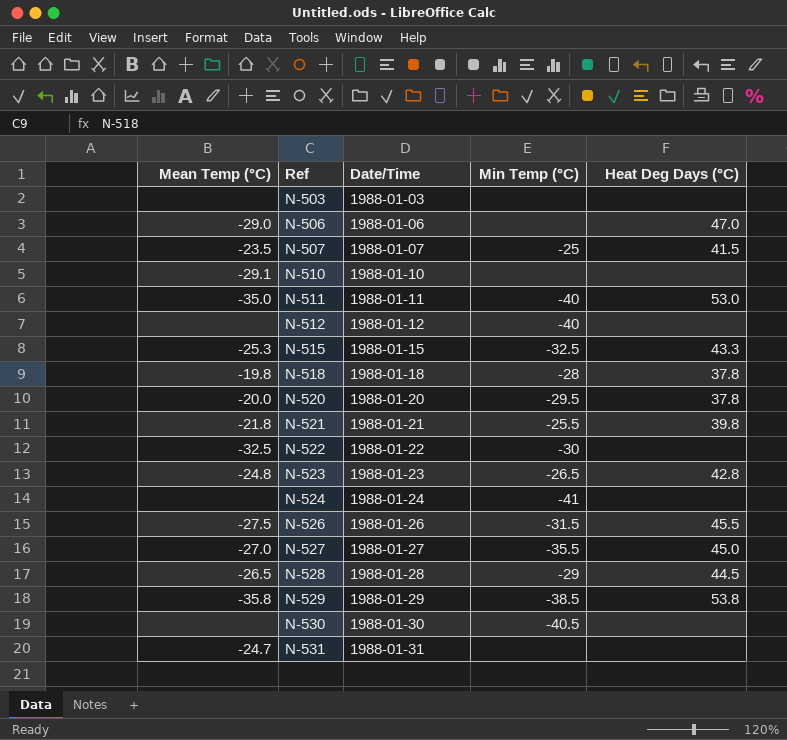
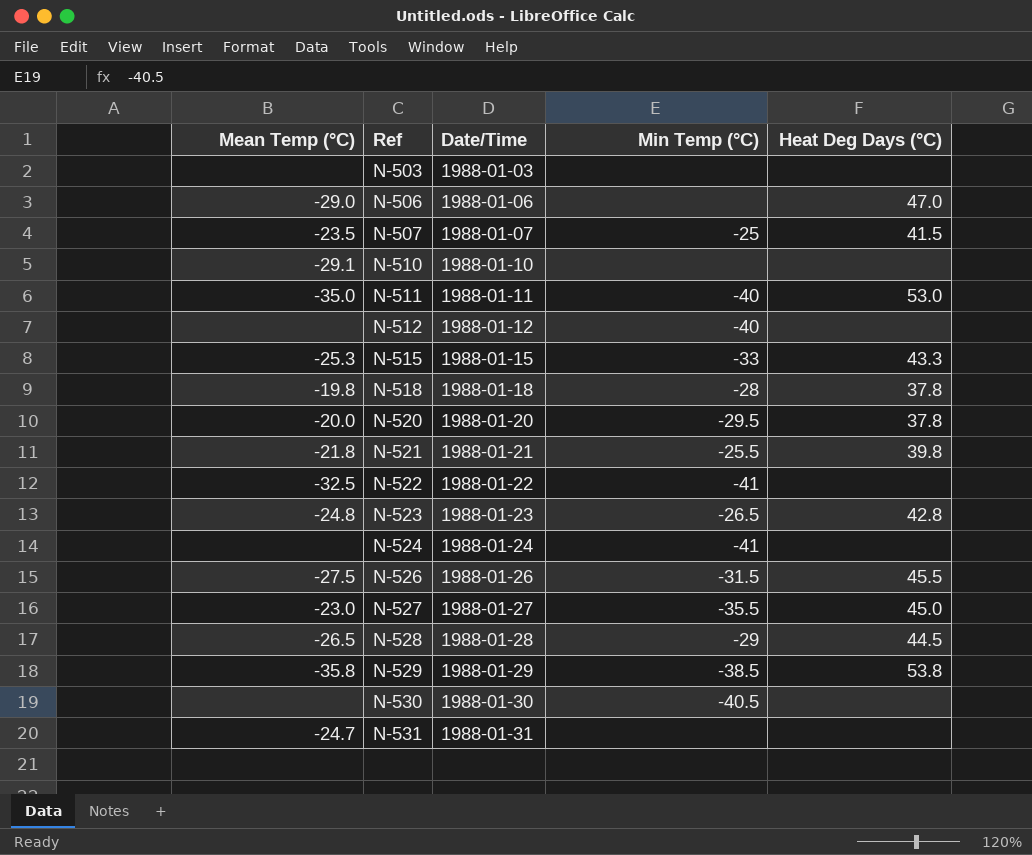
N-515 | Min Temp (°C): -32.5 -> -33
N-522 | Min Temp (°C): -30 -> -41
N-527 | Mean Temp (°C): -27.0 -> -23.0

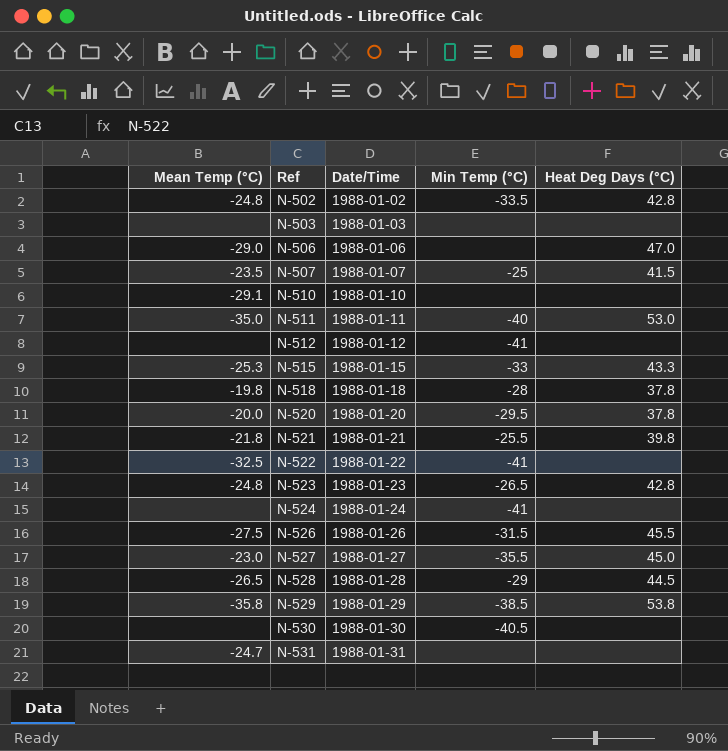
row N-502: none -> -24.8 | 1988-01-02 | -33.5 | 42.8
N-512 | Min Temp (°C): -40 -> -41

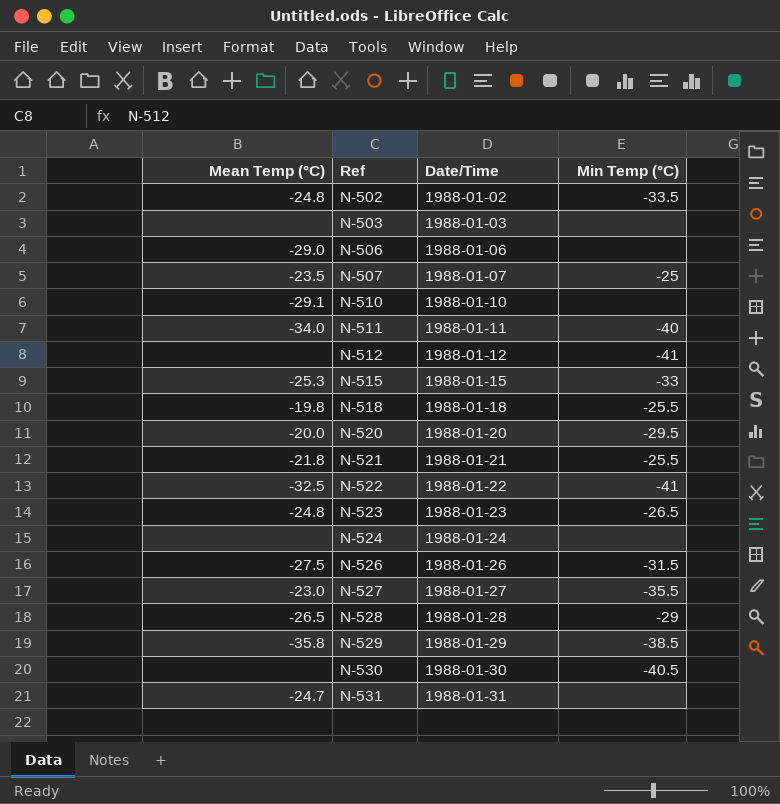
column Heat Deg Days (°C) | position: 5 -> none
N-511 | Mean Temp (°C): -35.0 -> -34.0
N-518 | Min Temp (°C): -28 -> -25.5
N-524 | Min Temp (°C): -41 -> none

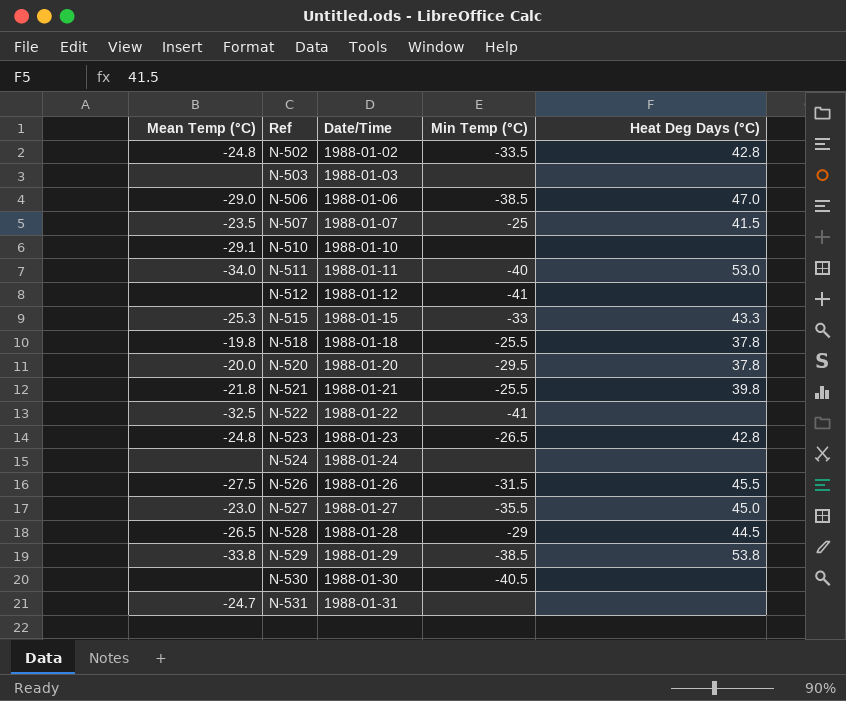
column Heat Deg Days (°C) | position: none -> 5
N-506 | Min Temp (°C): none -> -38.5
N-529 | Mean Temp (°C): -35.8 -> -33.8

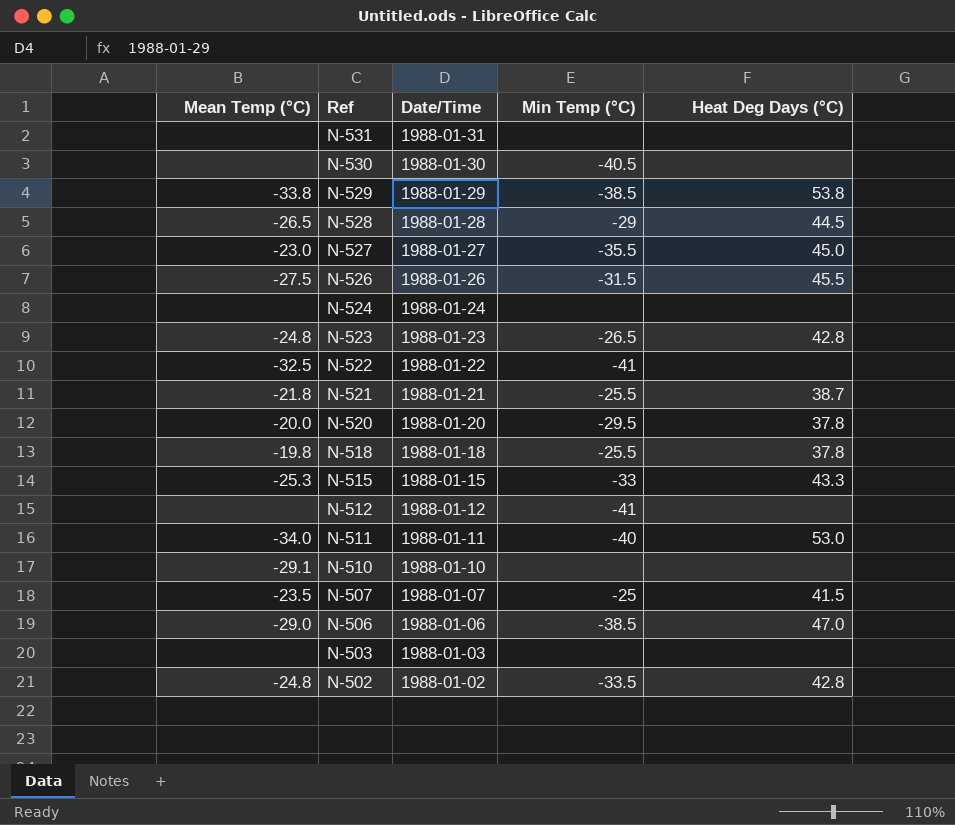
row order: Ref ascending -> Ref descending
N-531 | Mean Temp (°C): -24.7 -> none
N-521 | Heat Deg Days (°C): 39.8 -> 38.7

